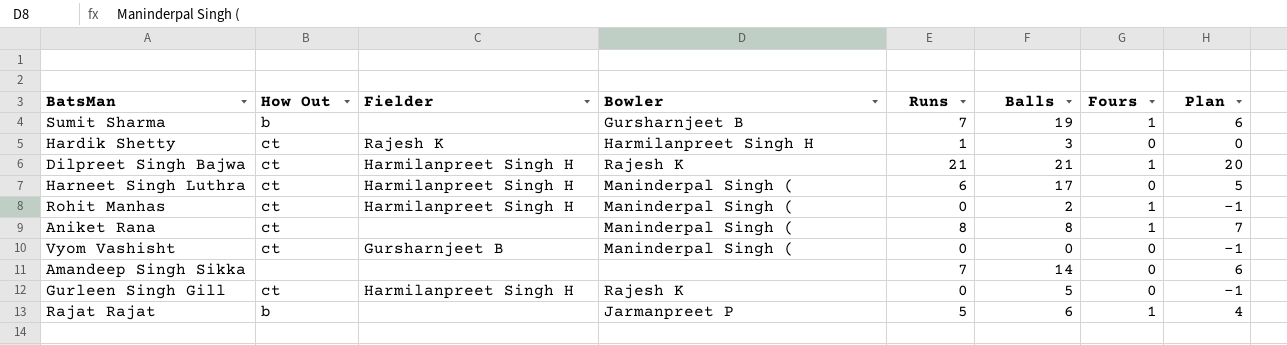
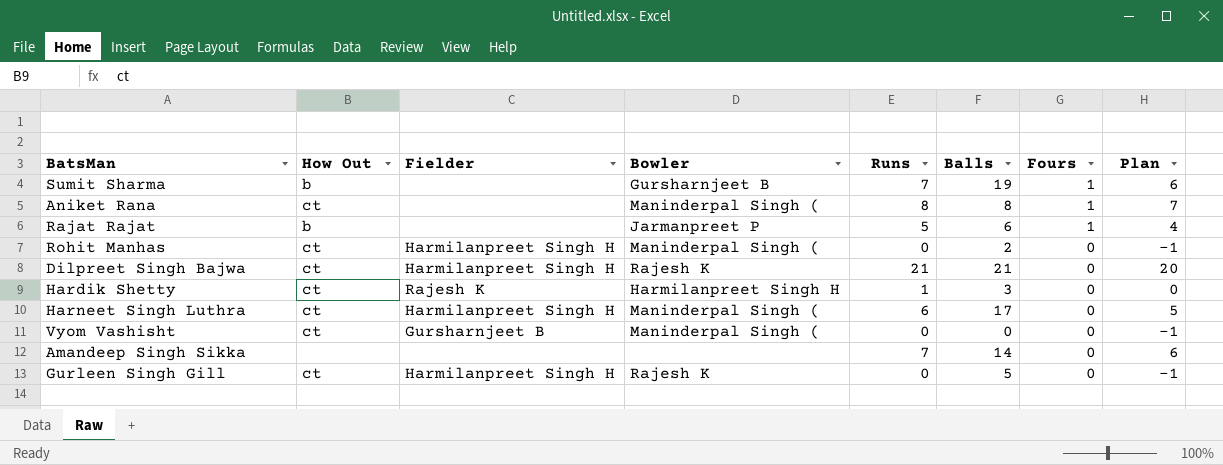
row order: none -> Fours descending
Rohit Manhas | Fours: 1 -> 0
Dilpreet Singh Bajwa | Fours: 1 -> 0

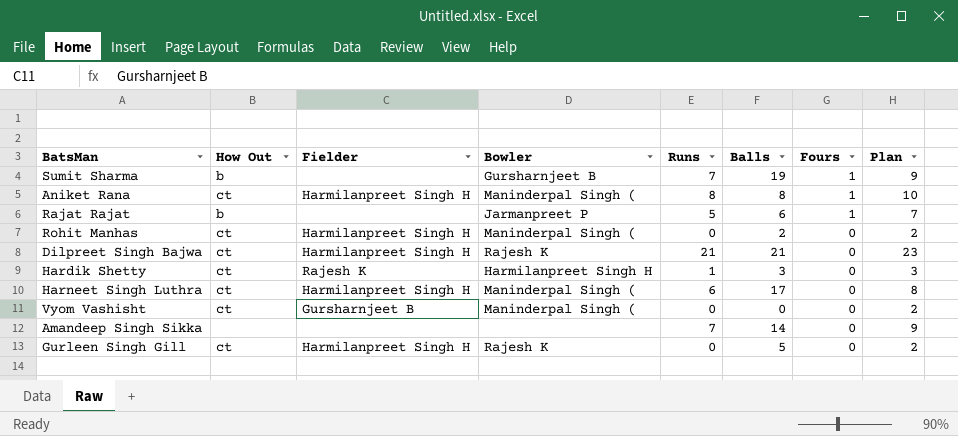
column Plan | formula: [Runs] - 1 -> [Runs] + 2
Aniket Rana | Fielder: none -> Harmilanpreet Singh H

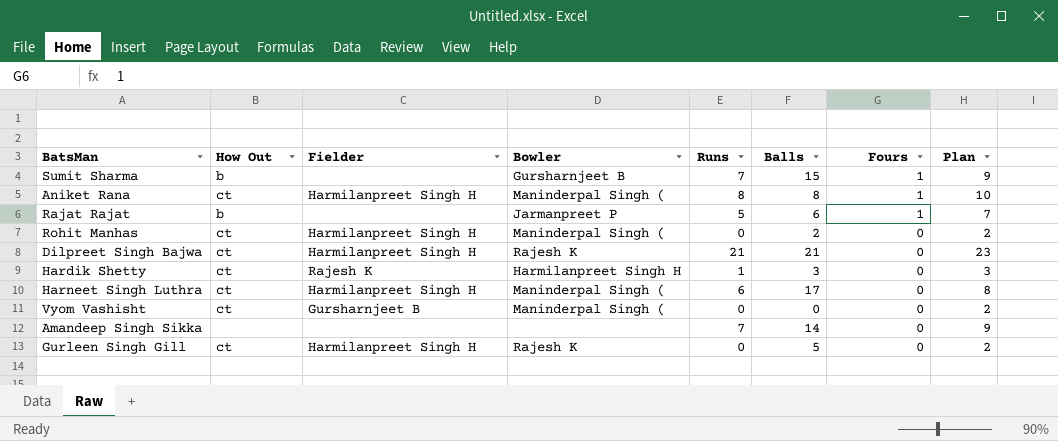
Sumit Sharma | Balls: 19 -> 15

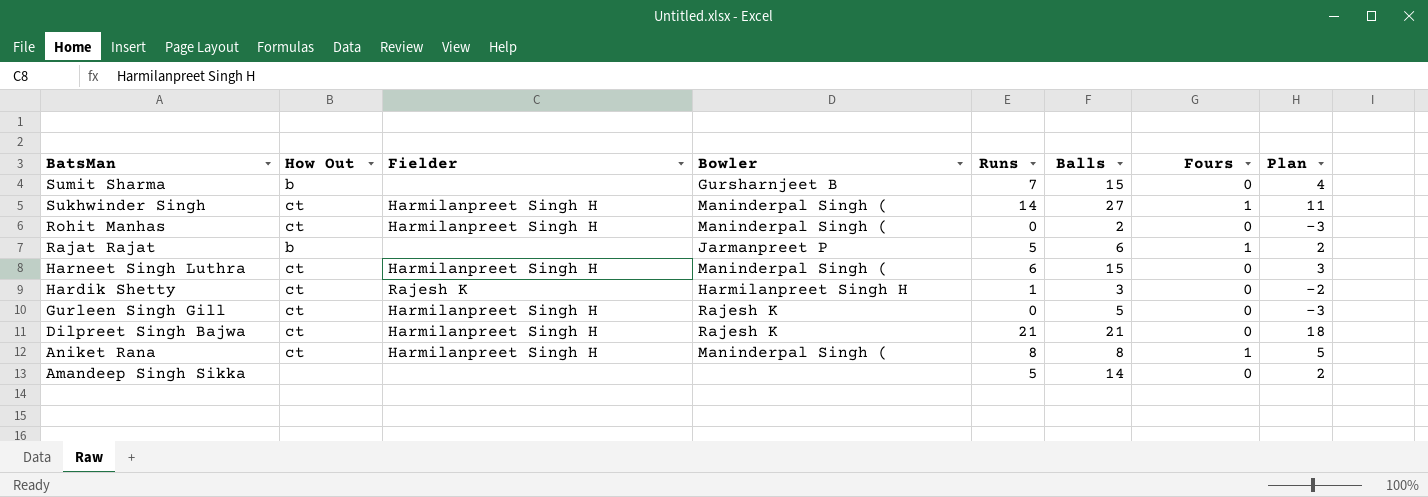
row order: Fours descending -> BatsMan descending
column Plan | formula: [Runs] + 2 -> [Runs] - 3
row Vyom Vashisht: ct | Gursharnjeet B | Maninderpal Singh ( | 0 | 0 | 0 | 2 -> none
Sumit Sharma | Fours: 1 -> 0
row Sukhwinder Singh: none -> ct | Harmilanpreet Singh H | Maninderpal Singh ( | 14 | 27 | 1 | 11
Harneet Singh Luthra | Balls: 17 -> 15
Amandeep Singh Sikka | Runs: 7 -> 5

